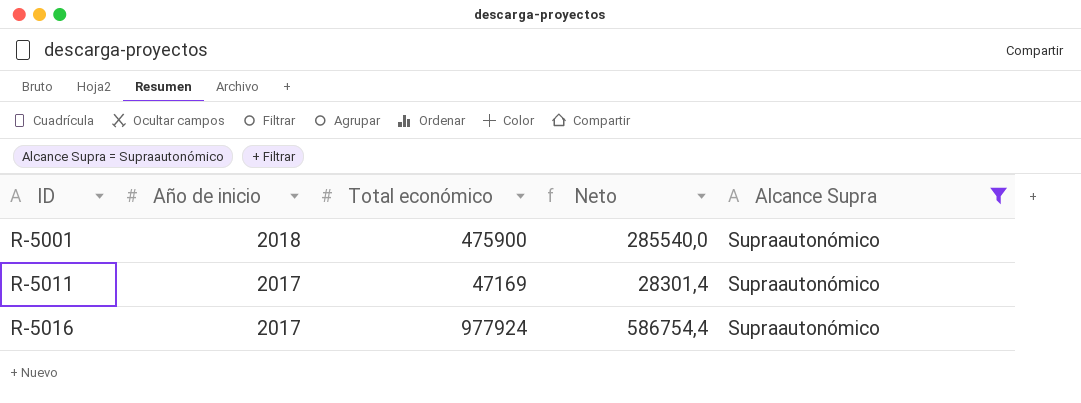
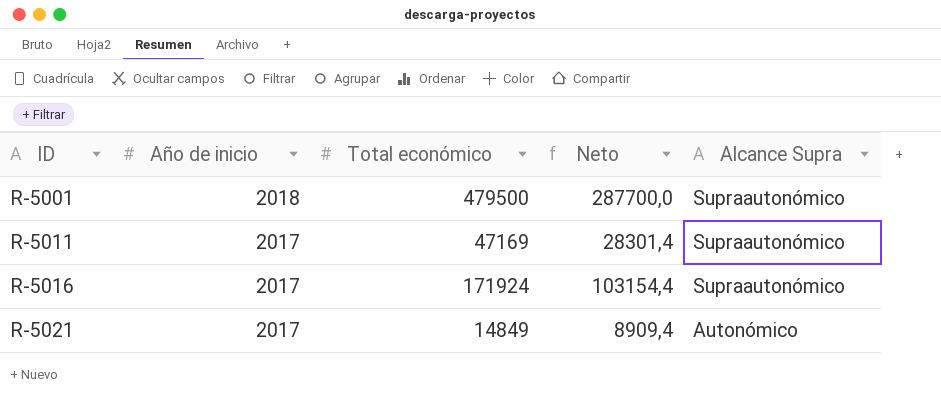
filter: Alcance Supra = Supraautonómico -> none
R-5001 | Total económico: 475900 -> 479500
R-5001 | Neto: 285540,0 -> 287700,0
R-5016 | Total económico: 977924 -> 171924
R-5016 | Neto: 586754,4 -> 103154,4

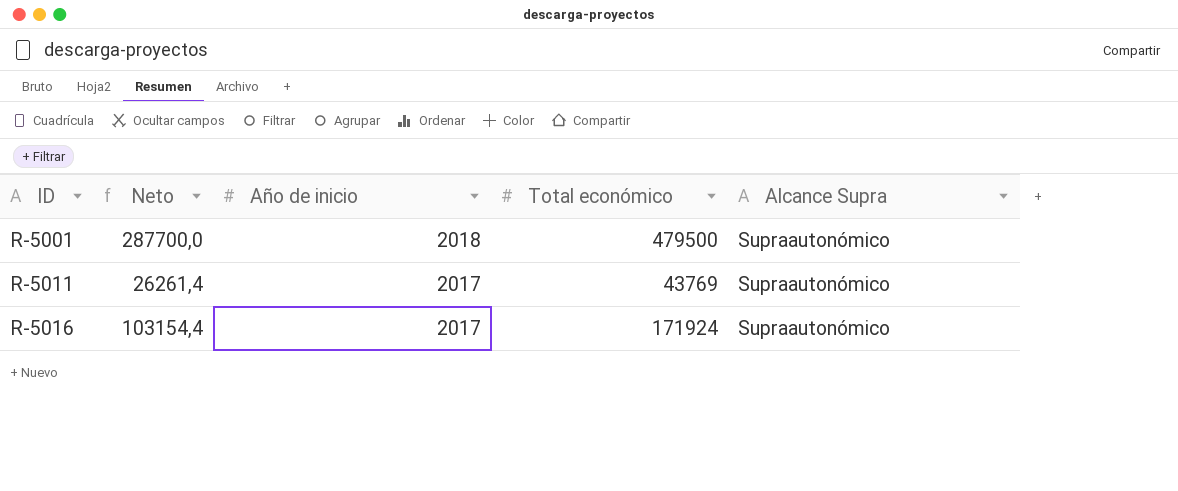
column Neto | position: 4 -> 2
row R-5021: 2017 | 14849 | 8909,4 | Autonómico -> none
R-5011 | Neto: 28301,4 -> 26261,4
R-5011 | Total económico: 47169 -> 43769

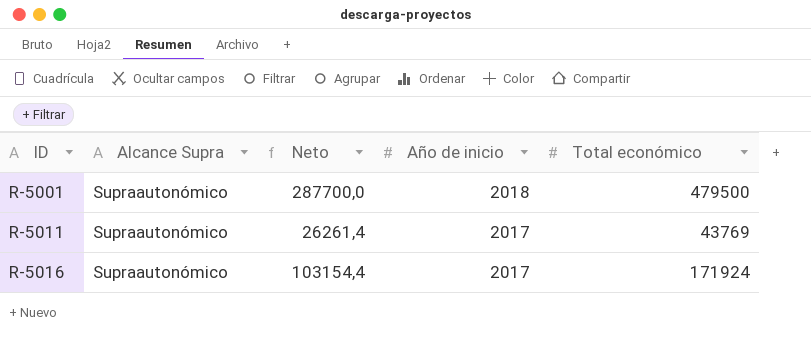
column Alcance Supra | position: 5 -> 2

